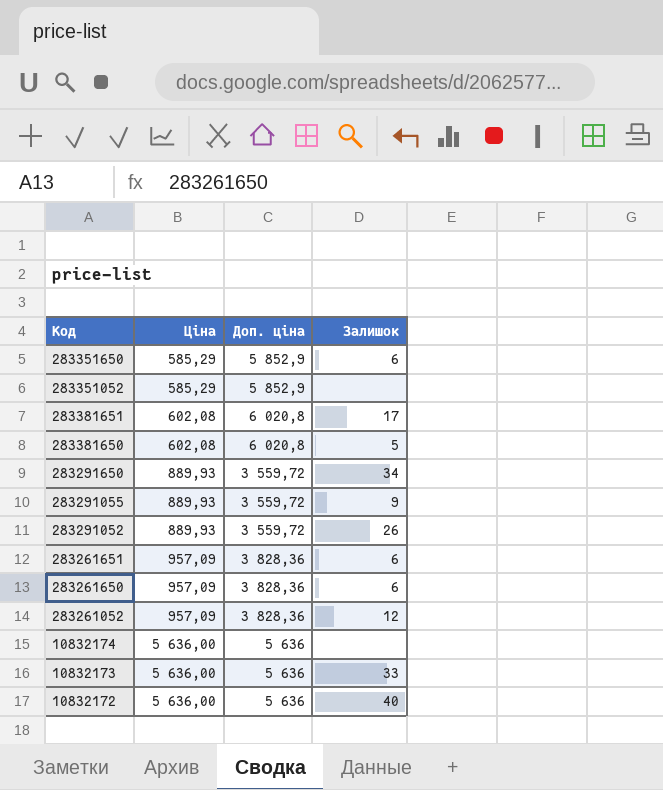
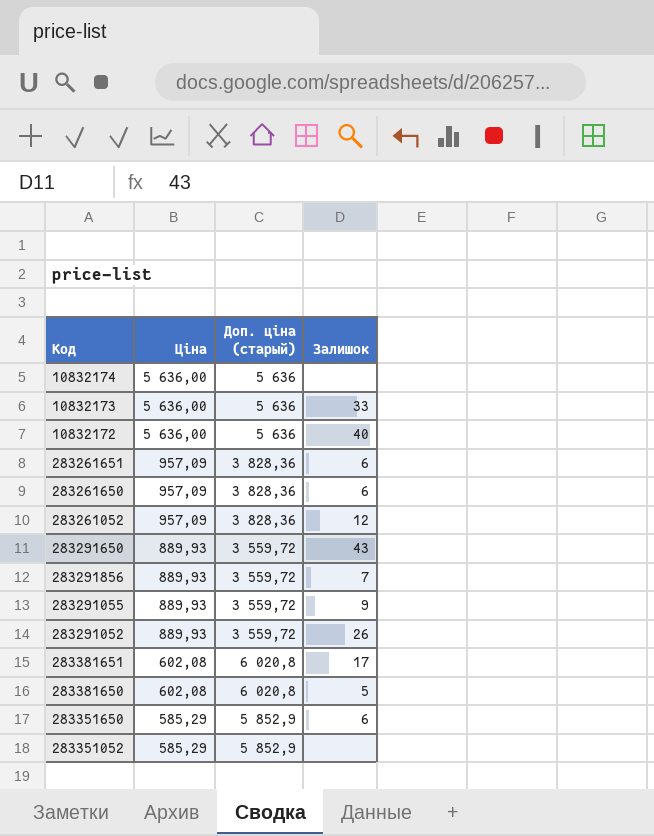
row order: Ціна ascending -> Ціна descending
column name: Доп. ціна -> Доп. ціна (старый)
283291650 | Залишок: 34 -> 43
row 283291856: none -> 889,93 | 3 559,72 | 7

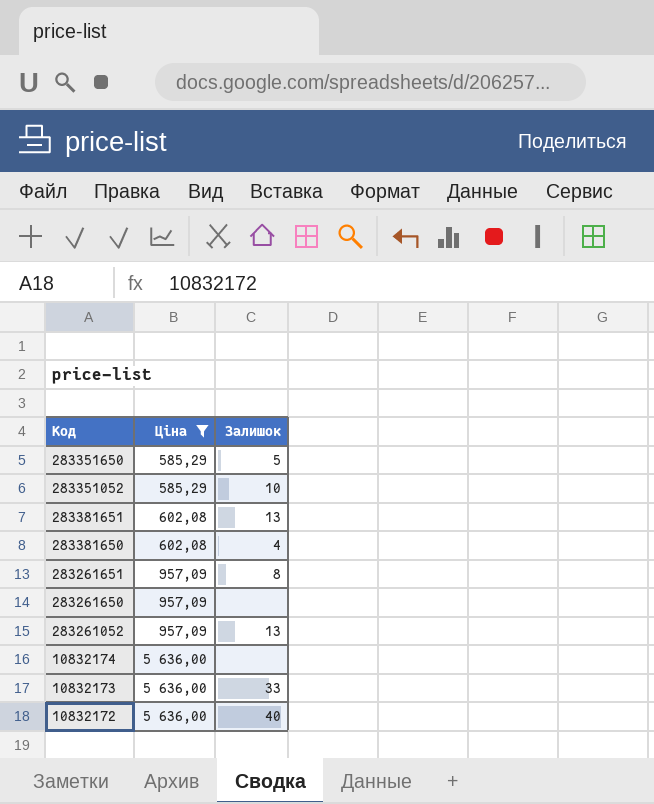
filter: none -> Ціна != 889,93
row order: Ціна descending -> Ціна ascending
column Доп. ціна (старый) | position: 3 -> none
283351650 | Залишок: 6 -> 5
283351052 | Залишок: none -> 10
283381651 | Залишок: 17 -> 13
283381650 | Залишок: 5 -> 4
283261651 | Залишок: 6 -> 8
283261650 | Залишок: 6 -> none
283261052 | Залишок: 12 -> 13

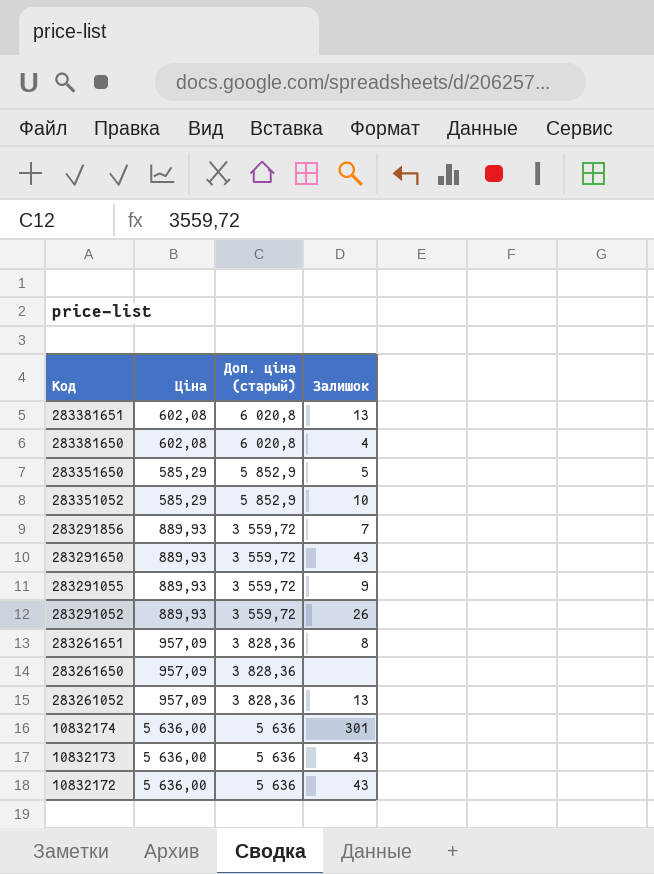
filter: Ціна != 889,93 -> none
row order: Ціна ascending -> Код descending
column Доп. ціна (старый) | position: none -> 3
10832174 | Залишок: none -> 301
10832173 | Залишок: 33 -> 43
10832172 | Залишок: 40 -> 43

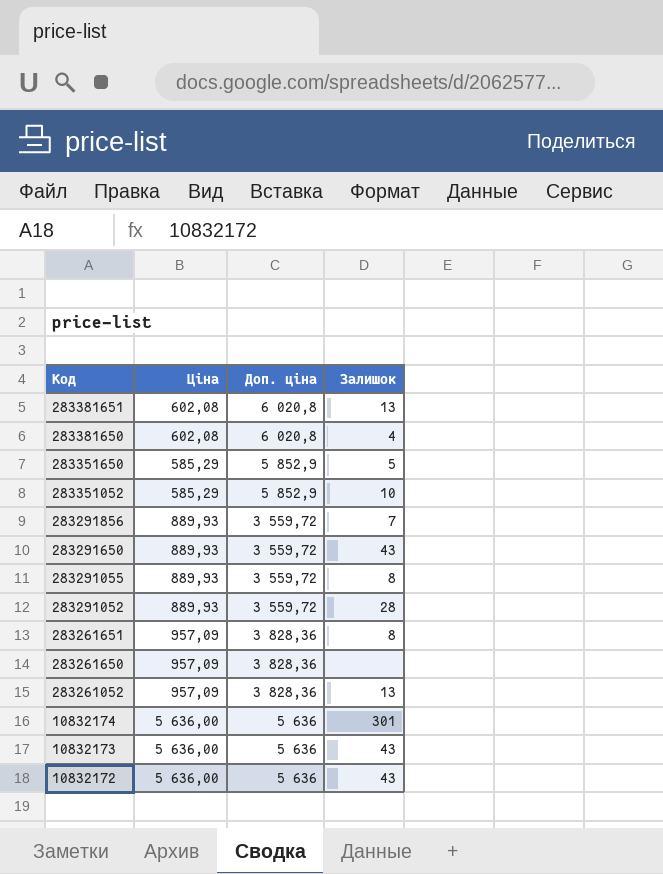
column name: Доп. ціна (старый) -> Доп. ціна
283291055 | Залишок: 9 -> 8
283291052 | Залишок: 26 -> 28

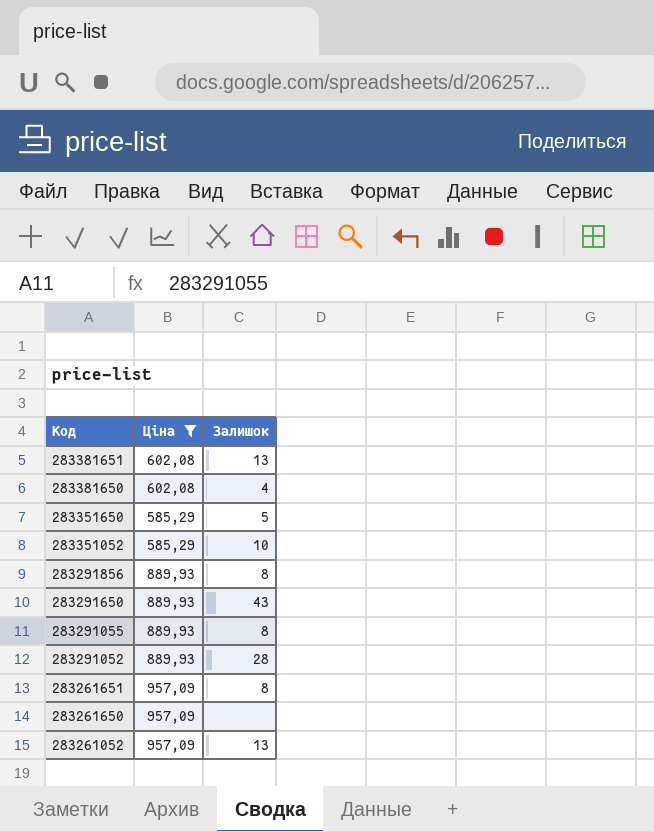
filter: none -> Ціна != 5 636,00
column Доп. ціна | position: 3 -> none
283291856 | Залишок: 7 -> 8

